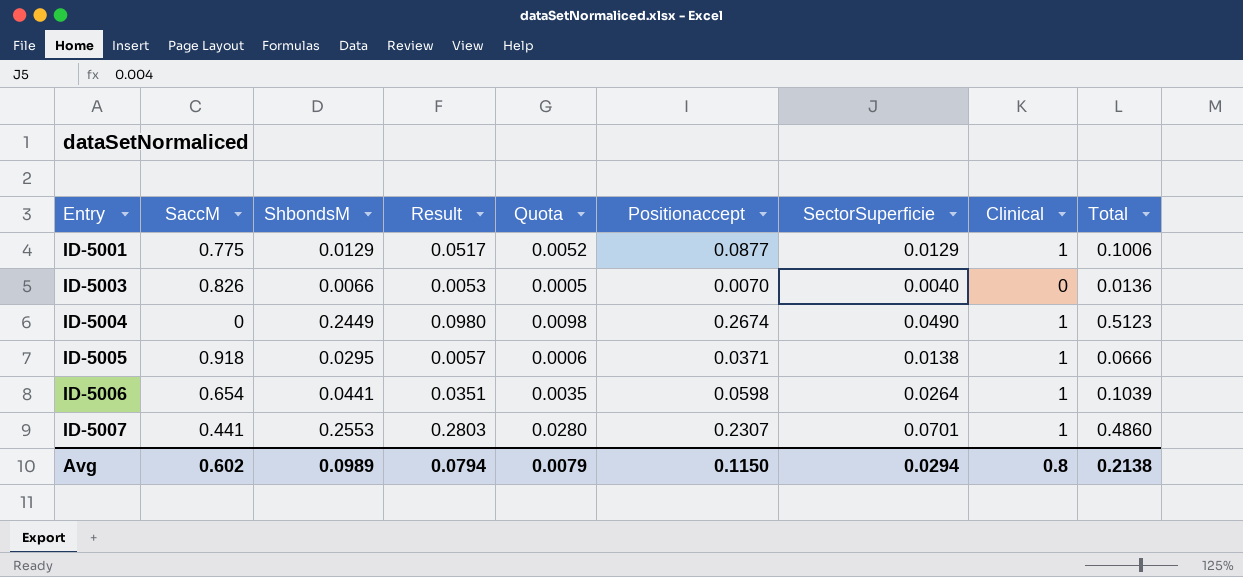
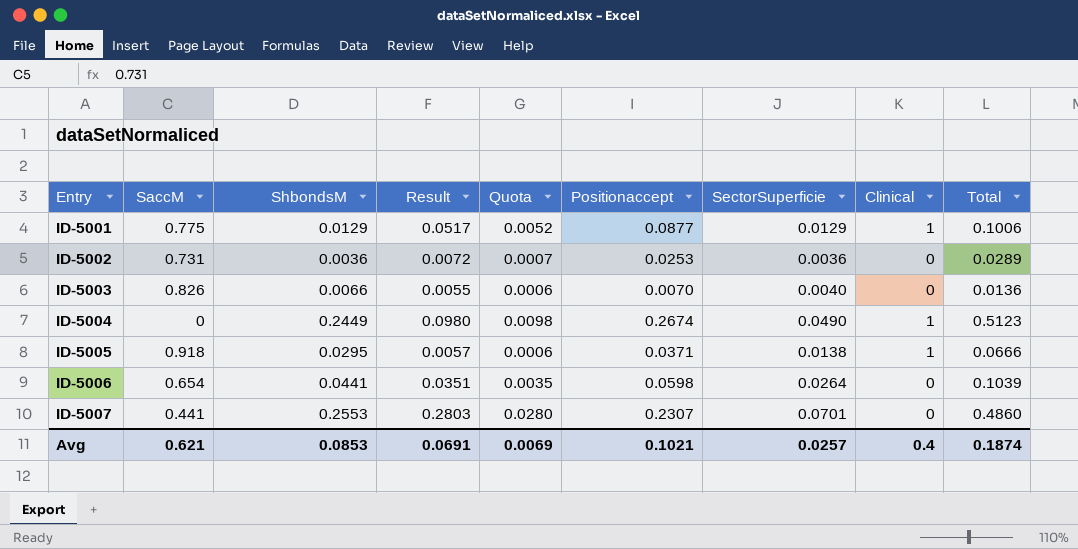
row ID-5002: none -> 0.731 | 0.0036 | 0.0072 | 0.0007 | 0.0253 | 0.0036 | 0 | 0.0289
ID-5003 | Result: 0.0053 -> 0.0055
ID-5003 | Quota: 0.0005 -> 0.0006
ID-5006 | Clinical: 1 -> 0
ID-5007 | Clinical: 1 -> 0
Avg | SaccM: 0.602 -> 0.621
Avg | ShbondsM: 0.0989 -> 0.0853
Avg | Result: 0.0794 -> 0.0691
Avg | Quota: 0.0079 -> 0.0069
Avg | Positionaccept: 0.1150 -> 0.1021
Avg | SectorSuperficie: 0.0294 -> 0.0257
Avg | Clinical: 0.8 -> 0.4
Avg | Total: 0.2138 -> 0.1874

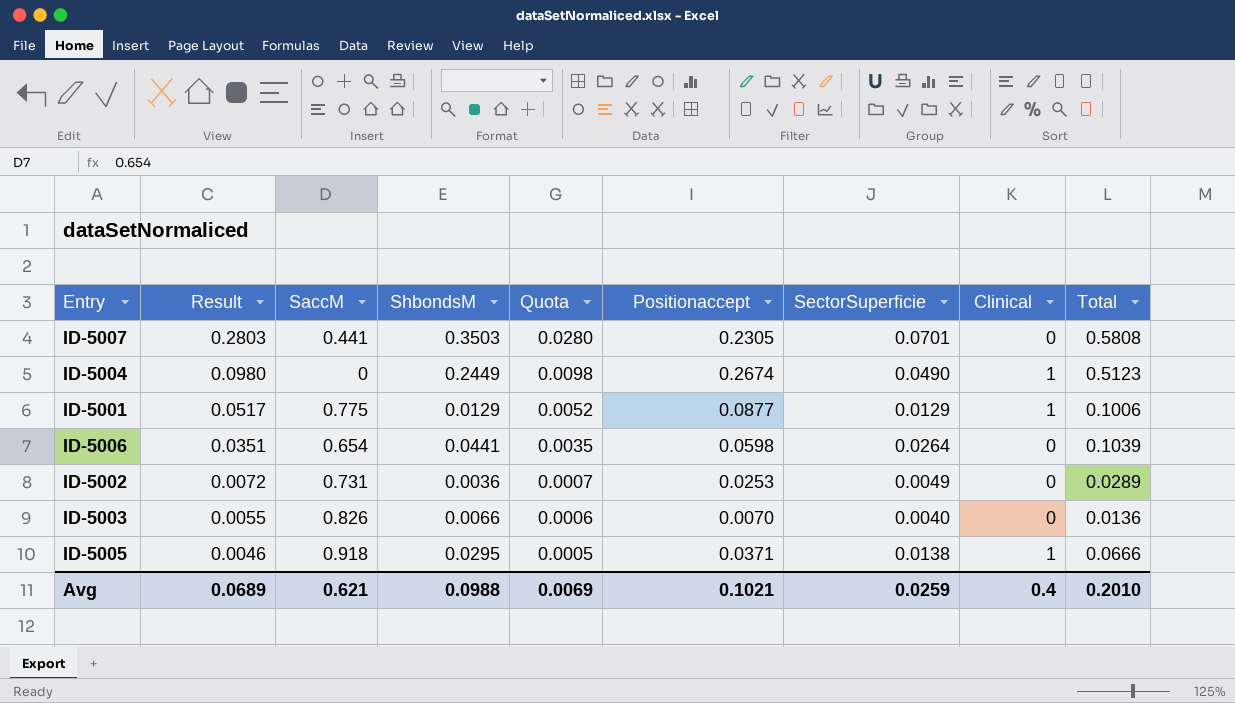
row order: Entry ascending -> Result descending
column Result | position: 4 -> 2
ID-5007 | ShbondsM: 0.2553 -> 0.3503
ID-5007 | Positionaccept: 0.2307 -> 0.2305
ID-5007 | Total: 0.4860 -> 0.5808
ID-5002 | SectorSuperficie: 0.0036 -> 0.0049
ID-5005 | Result: 0.0057 -> 0.0046
ID-5005 | Quota: 0.0006 -> 0.0005
Avg | Result: 0.0691 -> 0.0689
Avg | ShbondsM: 0.0853 -> 0.0988
Avg | SectorSuperficie: 0.0257 -> 0.0259
Avg | Total: 0.1874 -> 0.2010

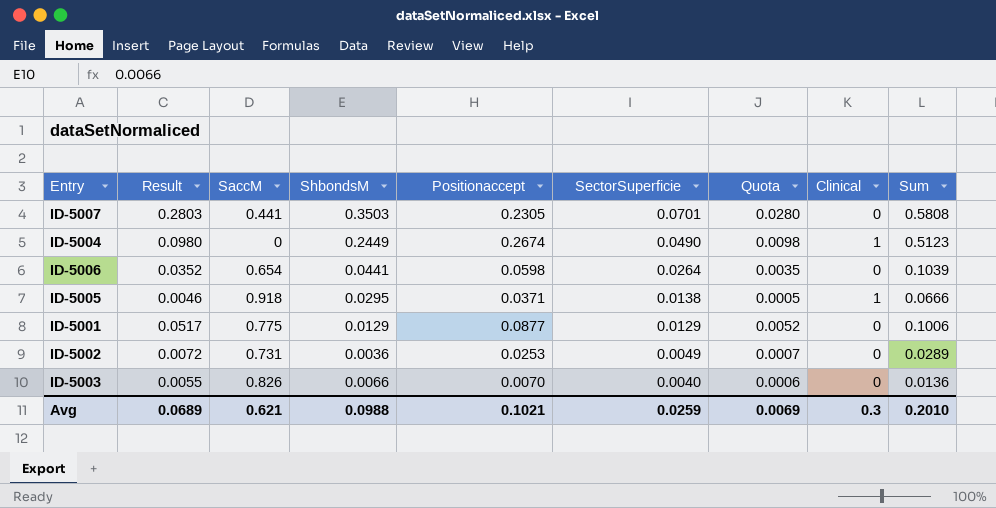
row order: Result descending -> SectorSuperficie descending
column Quota | position: 5 -> 7
column name: Total -> Sum
ID-5006 | Result: 0.0351 -> 0.0352
ID-5001 | Clinical: 1 -> 0
Avg | Clinical: 0.4 -> 0.3

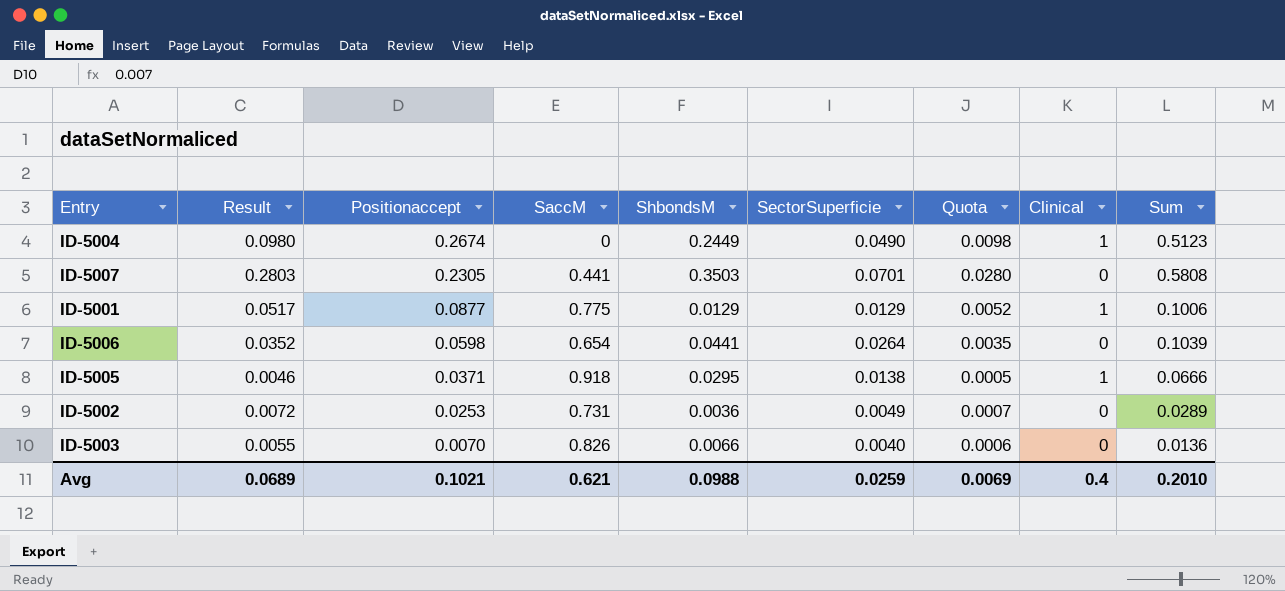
row order: SectorSuperficie descending -> Positionaccept descending
column Positionaccept | position: 5 -> 3
ID-5001 | Clinical: 0 -> 1
Avg | Clinical: 0.3 -> 0.4

